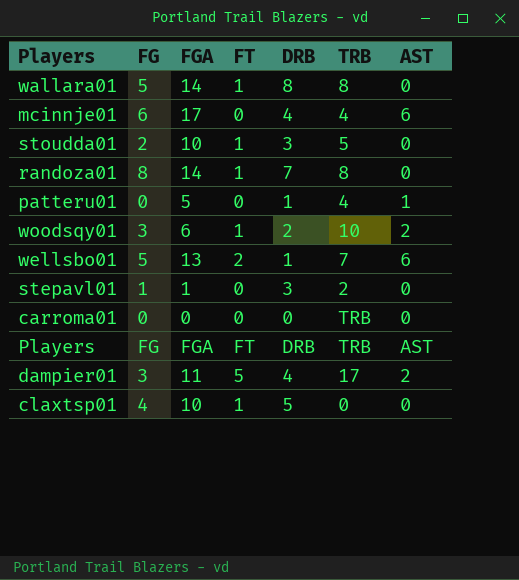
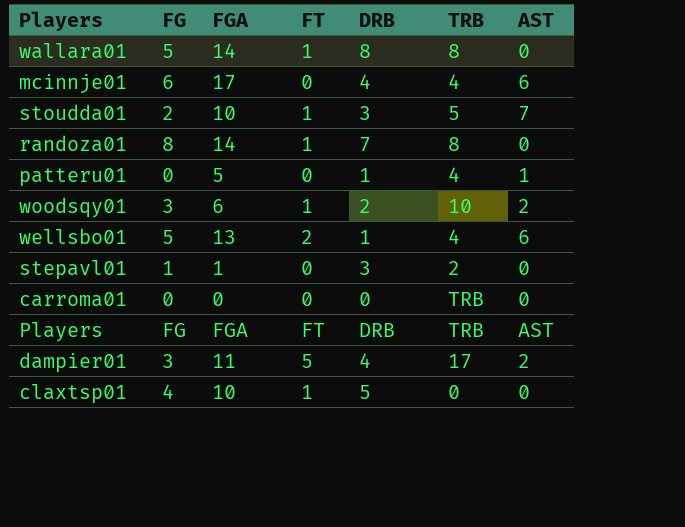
stoudda01 | AST: 0 -> 7
wellsbo01 | TRB: 7 -> 4

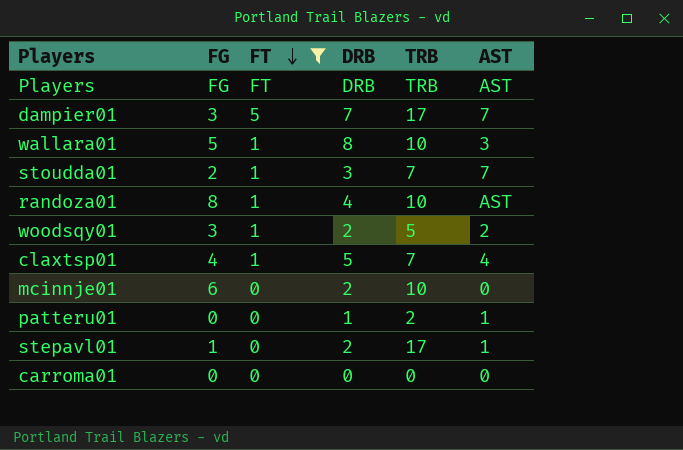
filter: none -> FT != 2
row order: none -> FT descending
column FGA | position: 3 -> none
dampier01 | DRB: 4 -> 7
dampier01 | AST: 2 -> 7
wallara01 | TRB: 8 -> 10
wallara01 | AST: 0 -> 3
stoudda01 | TRB: 5 -> 7
randoza01 | DRB: 7 -> 4
randoza01 | TRB: 8 -> 10
randoza01 | AST: 0 -> AST
woodsqy01 | TRB: 10 -> 5
claxtsp01 | TRB: 0 -> 7
claxtsp01 | AST: 0 -> 4
mcinnje01 | DRB: 4 -> 2
mcinnje01 | TRB: 4 -> 10
mcinnje01 | AST: 6 -> 0
patteru01 | TRB: 4 -> 2
stepavl01 | DRB: 3 -> 2
stepavl01 | TRB: 2 -> 17
stepavl01 | AST: 0 -> 1
carroma01 | TRB: TRB -> 0

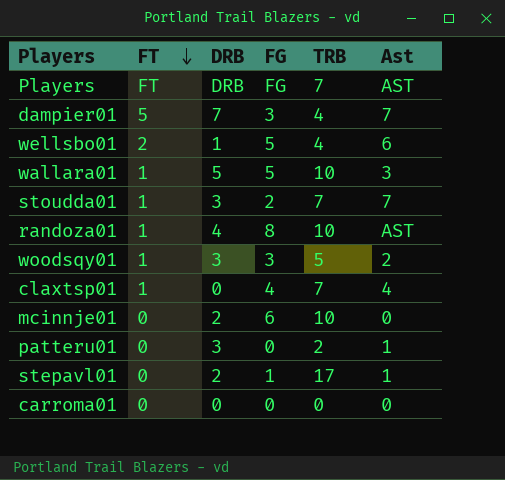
filter: FT != 2 -> none
column FG | position: 2 -> 4
column name: AST -> Ast
Players | TRB: TRB -> 7
dampier01 | TRB: 17 -> 4
wallara01 | DRB: 8 -> 5
woodsqy01 | DRB: 2 -> 3
claxtsp01 | DRB: 5 -> 0
patteru01 | DRB: 1 -> 3

